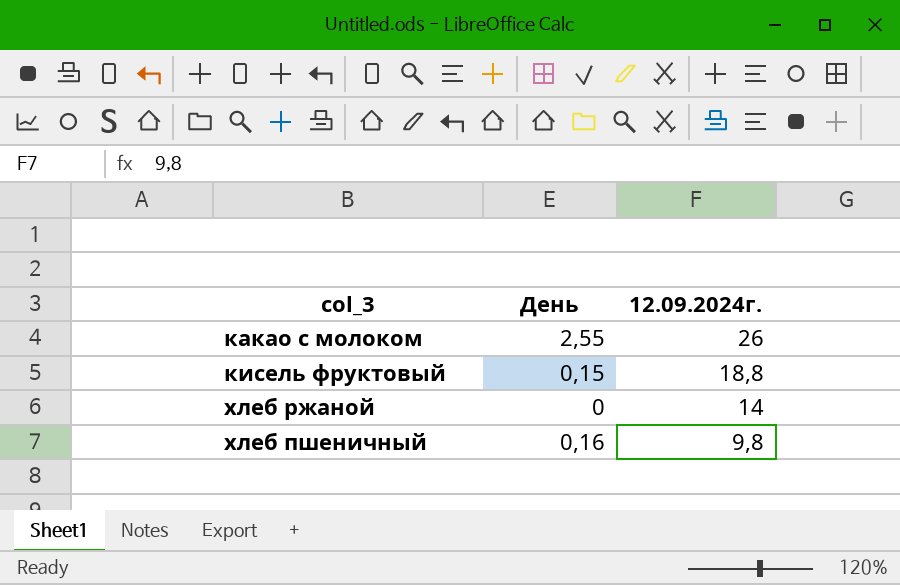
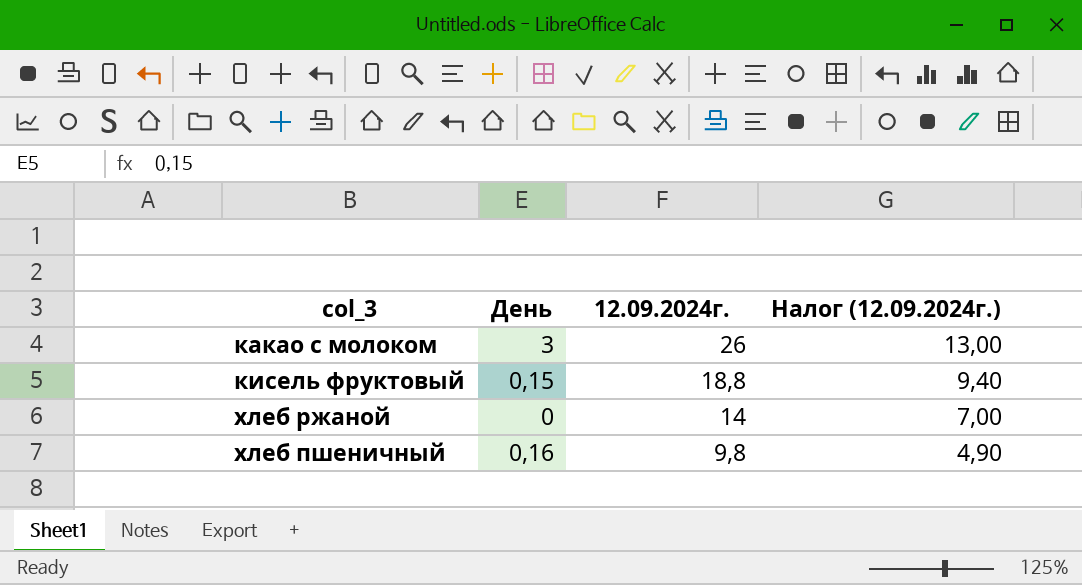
column Налог (12.09.2024г.) | formula: none -> [12.09.2024г.] * 0,5
какао с молоком | День: 2,55 -> 3

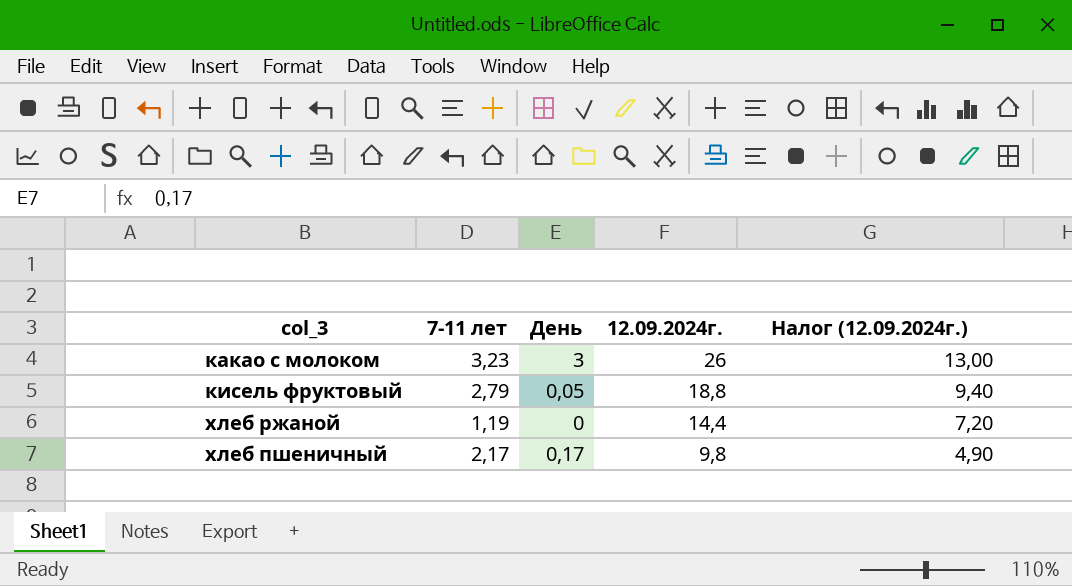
column 7-11 лет | position: none -> 2
кисель фруктовый | День: 0,15 -> 0,05
хлеб ржаной | 12.09.2024г.: 14 -> 14,4
хлеб ржаной | Налог (12.09.2024г.): 7,00 -> 7,20
хлеб пшеничный | День: 0,16 -> 0,17

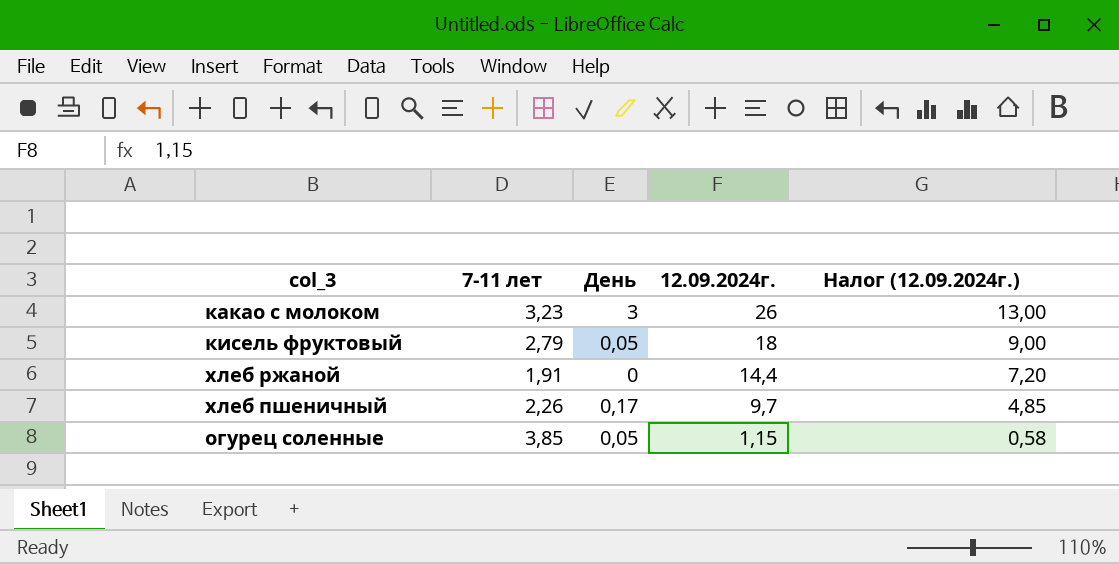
кисель фруктовый | 12.09.2024г.: 18,8 -> 18
кисель фруктовый | Налог (12.09.2024г.): 9,40 -> 9,00
хлеб ржаной | 7-11 лет: 1,19 -> 1,91
хлеб пшеничный | 7-11 лет: 2,17 -> 2,26
хлеб пшеничный | 12.09.2024г.: 9,8 -> 9,7
хлеб пшеничный | Налог (12.09.2024г.): 4,90 -> 4,85
row огурец соленные: none -> 3,85 | 0,05 | 1,15 | 0,58

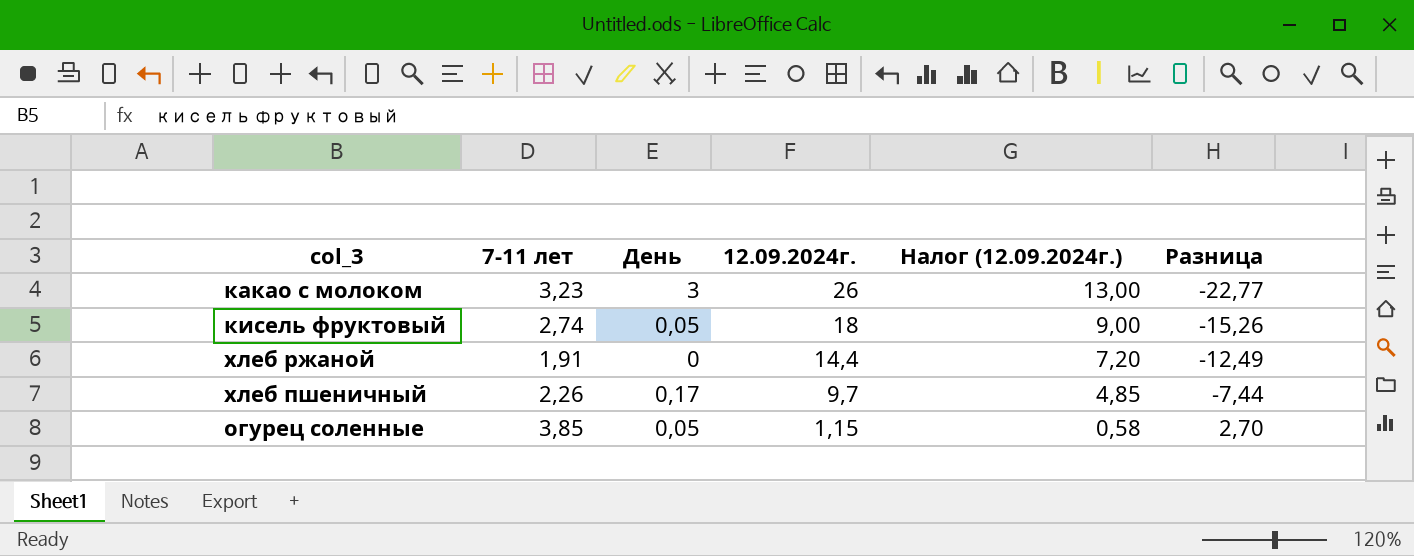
column Разница | formula: none -> [7-11 лет] - [12.09.2024г.]
кисель фруктовый | 7-11 лет: 2,79 -> 2,74

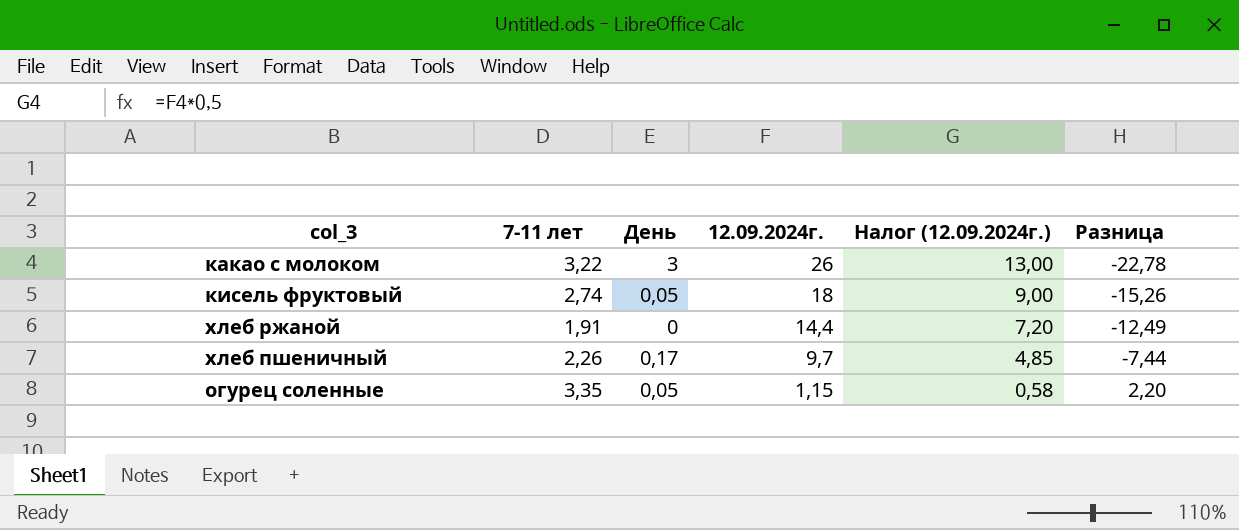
какао с молоком | 7-11 лет: 3,23 -> 3,22
какао с молоком | Разница: -22,77 -> -22,78
огурец соленные | 7-11 лет: 3,85 -> 3,35
огурец соленные | Разница: 2,70 -> 2,20

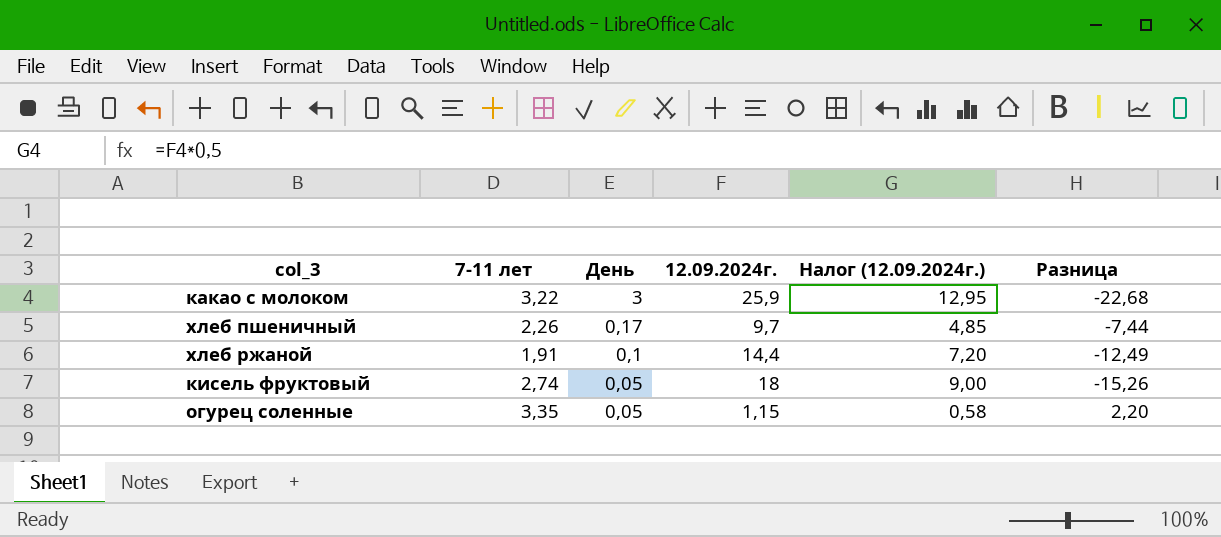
row order: 12.09.2024г. descending -> День descending
какао с молоком | 12.09.2024г.: 26 -> 25,9
какао с молоком | Налог (12.09.2024г.): 13,00 -> 12,95
какао с молоком | Разница: -22,78 -> -22,68
хлеб ржаной | День: 0 -> 0,1

